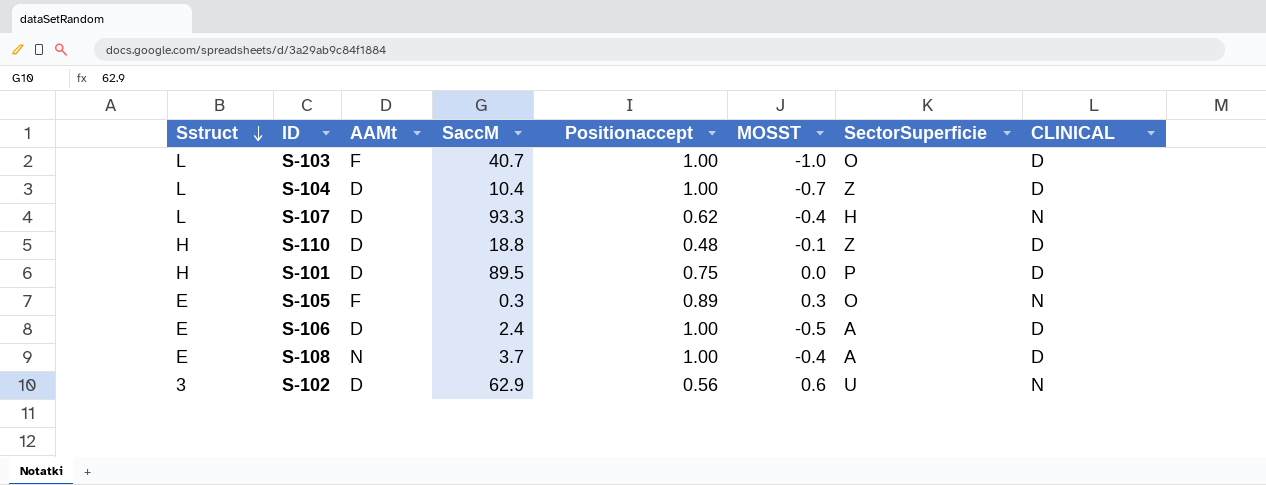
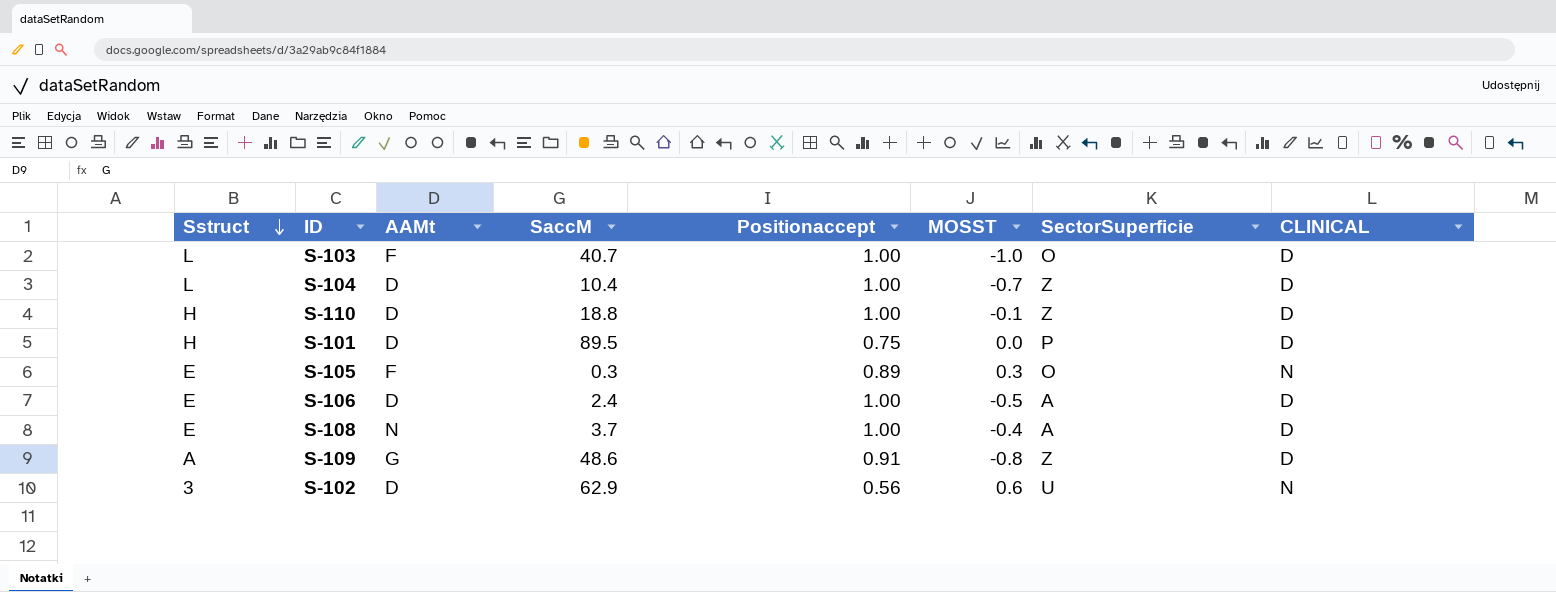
row S-107: L | D | 93.3 | 0.62 | -0.4 | H | N -> none
S-110 | Positionaccept: 0.48 -> 1.00
row S-109: none -> A | G | 48.6 | 0.91 | -0.8 | Z | D

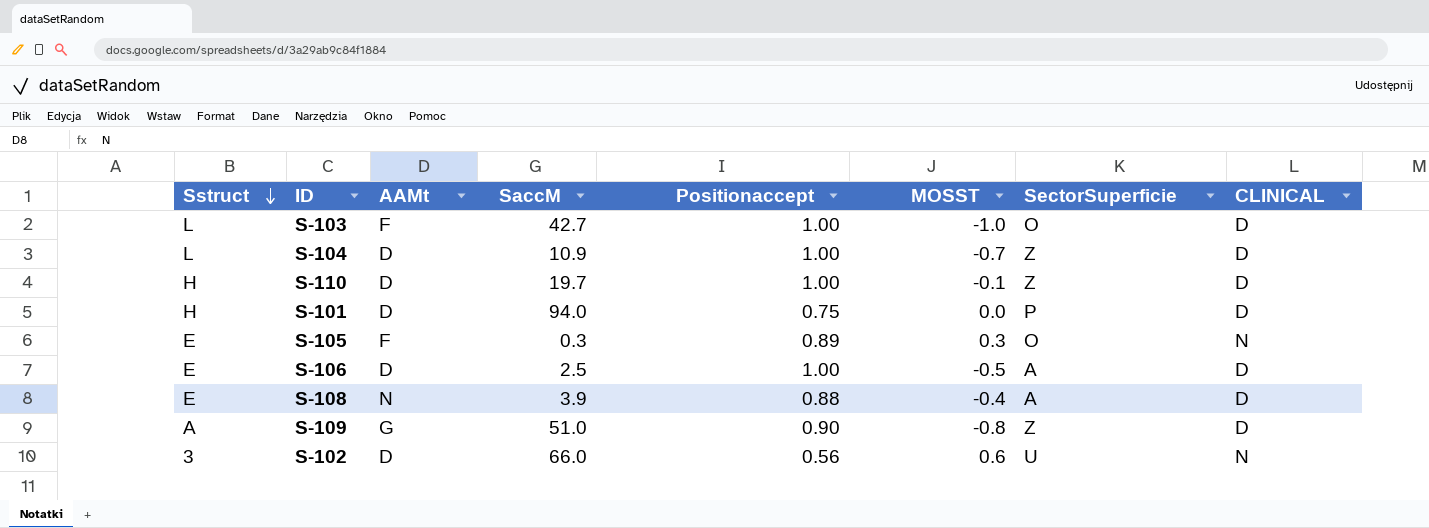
S-103 | SaccM: 40.7 -> 42.7
S-104 | SaccM: 10.4 -> 10.9
S-110 | SaccM: 18.8 -> 19.7
S-101 | SaccM: 89.5 -> 94.0
S-106 | SaccM: 2.4 -> 2.5
S-108 | SaccM: 3.7 -> 3.9
S-108 | Positionaccept: 1.00 -> 0.88
S-109 | SaccM: 48.6 -> 51.0
S-109 | Positionaccept: 0.91 -> 0.90
S-102 | SaccM: 62.9 -> 66.0

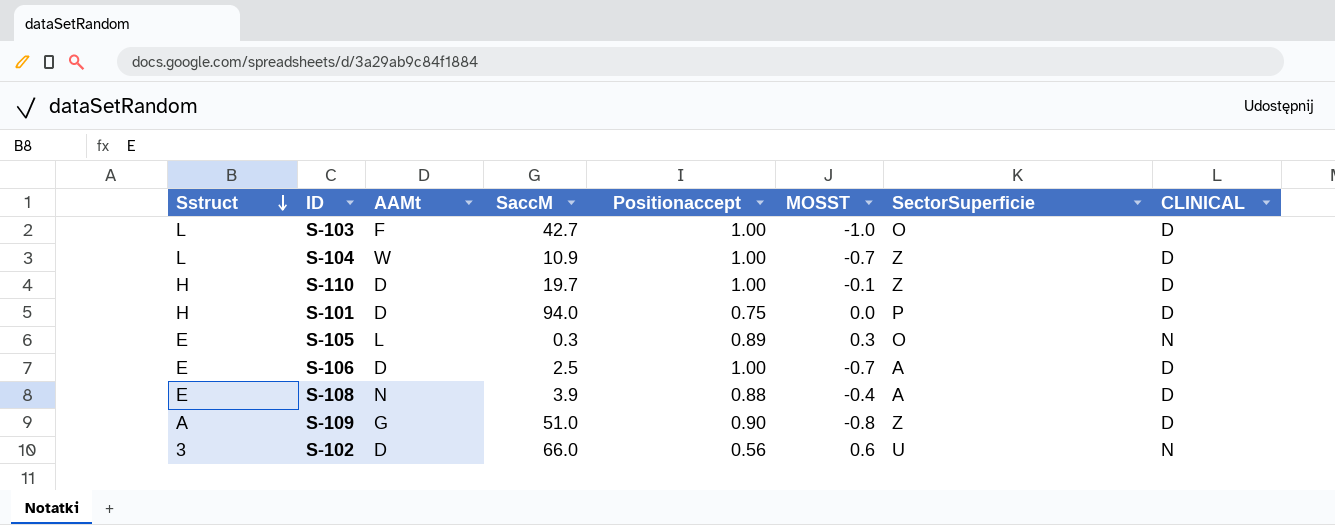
S-104 | AAMt: D -> W
S-105 | AAMt: F -> L
S-106 | MOSST: -0.5 -> -0.7

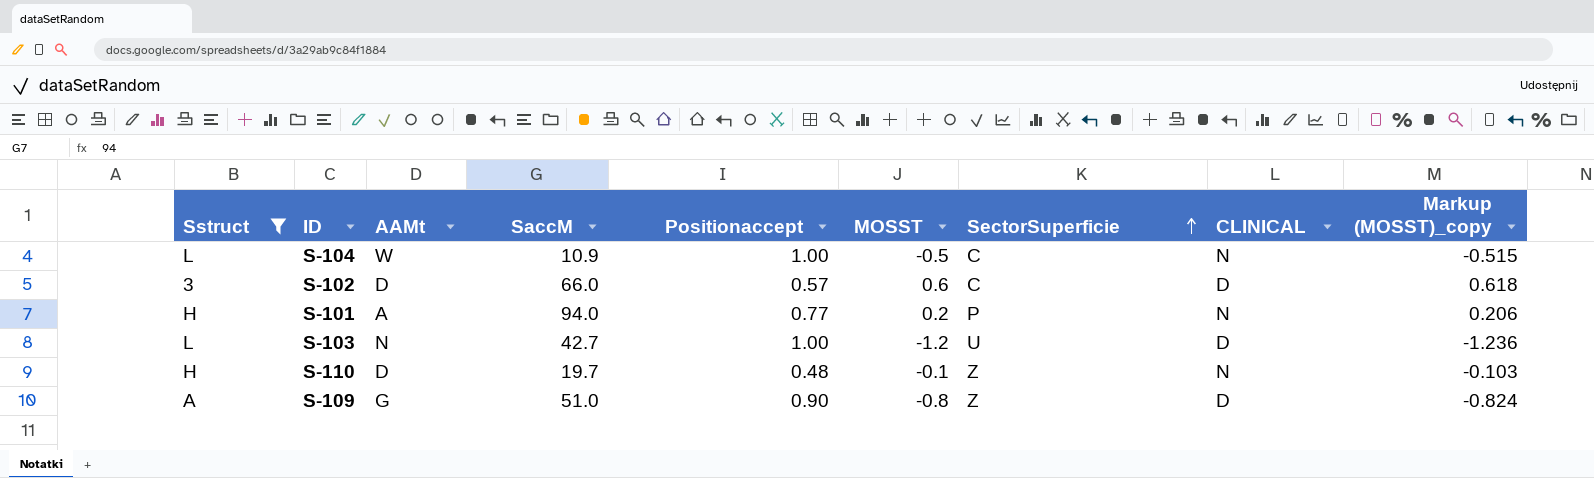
filter: none -> Sstruct != E
row order: Sstruct descending -> SectorSuperficie ascending
column Markup (MOSST)_copy | formula: none -> [MOSST] * 1.03
S-104 | MOSST: -0.7 -> -0.5
S-104 | SectorSuperficie: Z -> C
S-104 | CLINICAL: D -> N
S-102 | Positionaccept: 0.56 -> 0.57
S-102 | SectorSuperficie: U -> C
S-102 | CLINICAL: N -> D
S-101 | AAMt: D -> A
S-101 | Positionaccept: 0.75 -> 0.77
S-101 | MOSST: 0.0 -> 0.2
S-101 | CLINICAL: D -> N
S-103 | AAMt: F -> N
S-103 | MOSST: -1.0 -> -1.2
S-103 | SectorSuperficie: O -> U
S-110 | Positionaccept: 1.00 -> 0.48
S-110 | CLINICAL: D -> N

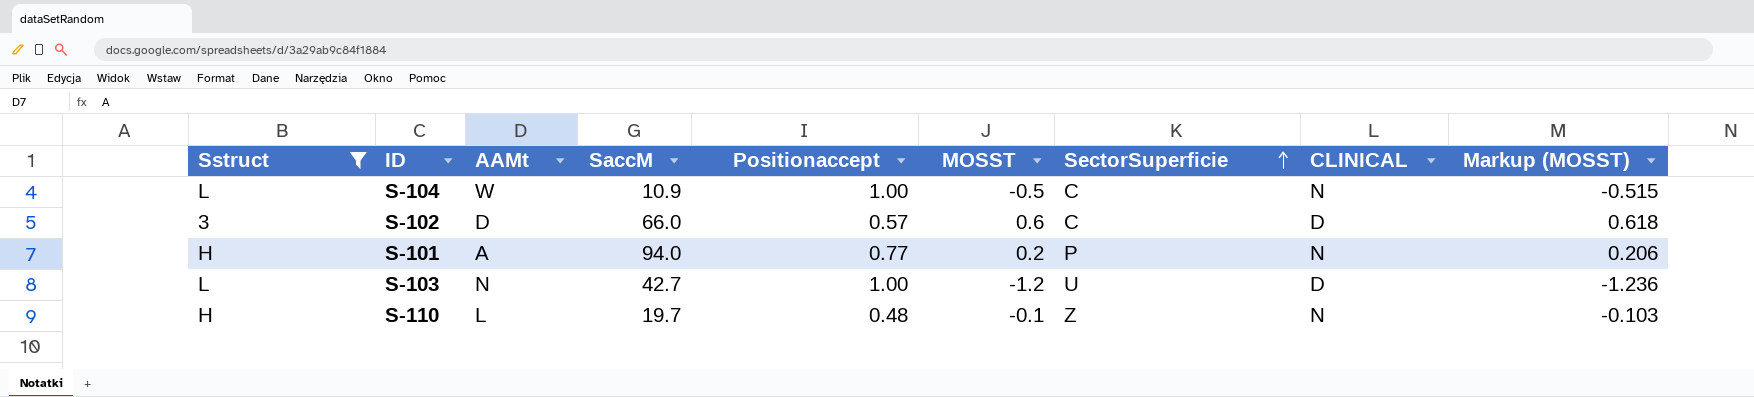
column name: Markup (MOSST)_copy -> Markup (MOSST)
row S-109: A | G | 51.0 | 0.90 | -0.8 | Z | D | -0.824 -> none
S-110 | AAMt: D -> L

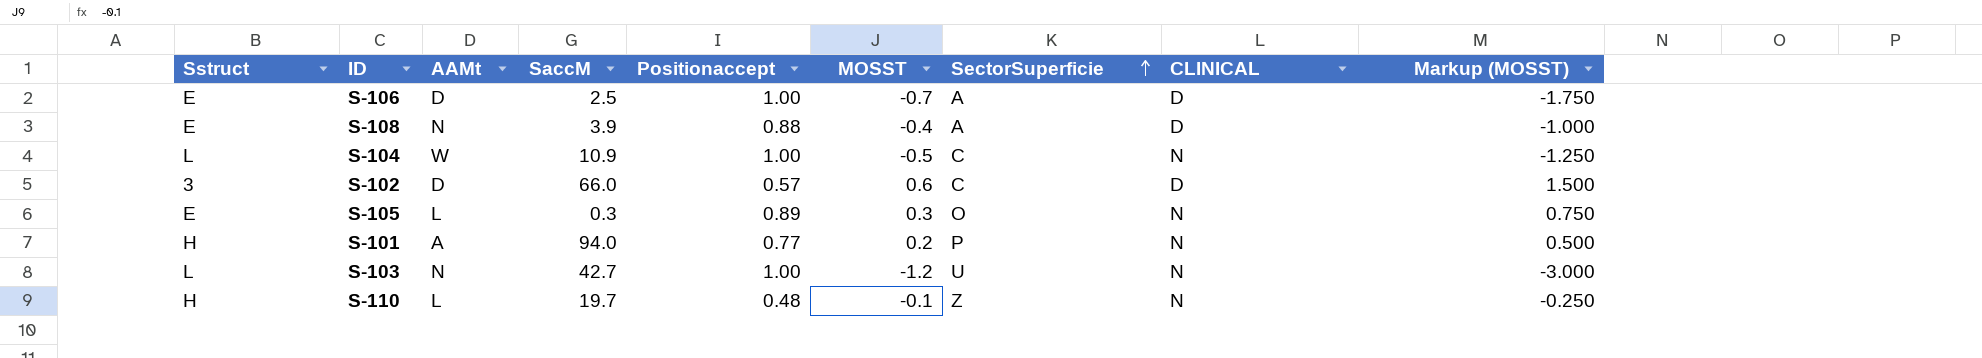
filter: Sstruct != E -> none
column Markup (MOSST) | formula: [MOSST] * 1.03 -> [MOSST] * 2.5
S-103 | CLINICAL: D -> N

